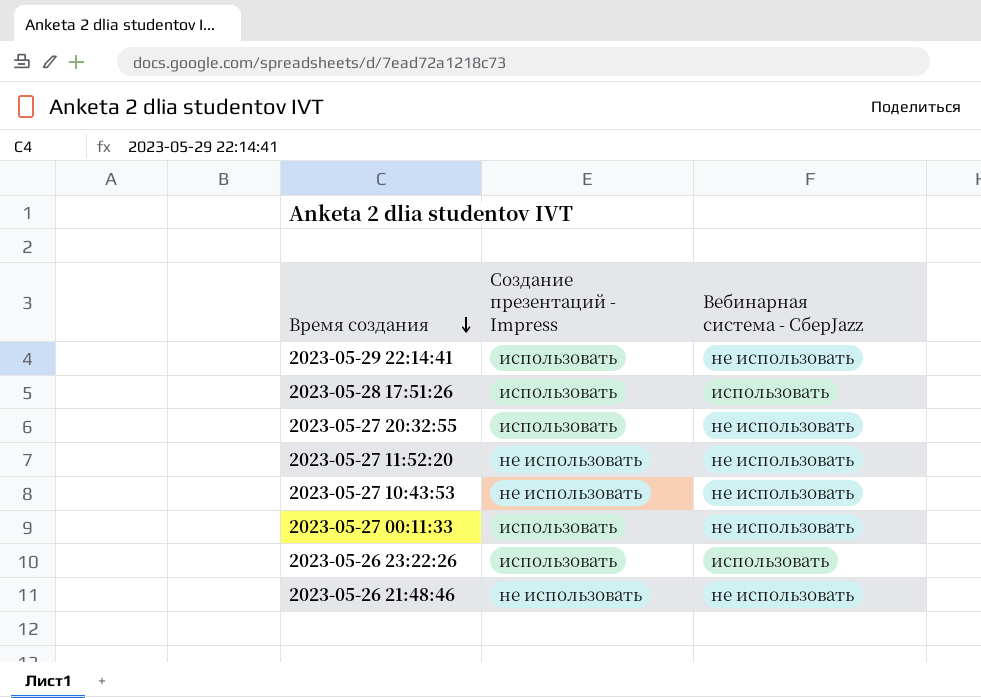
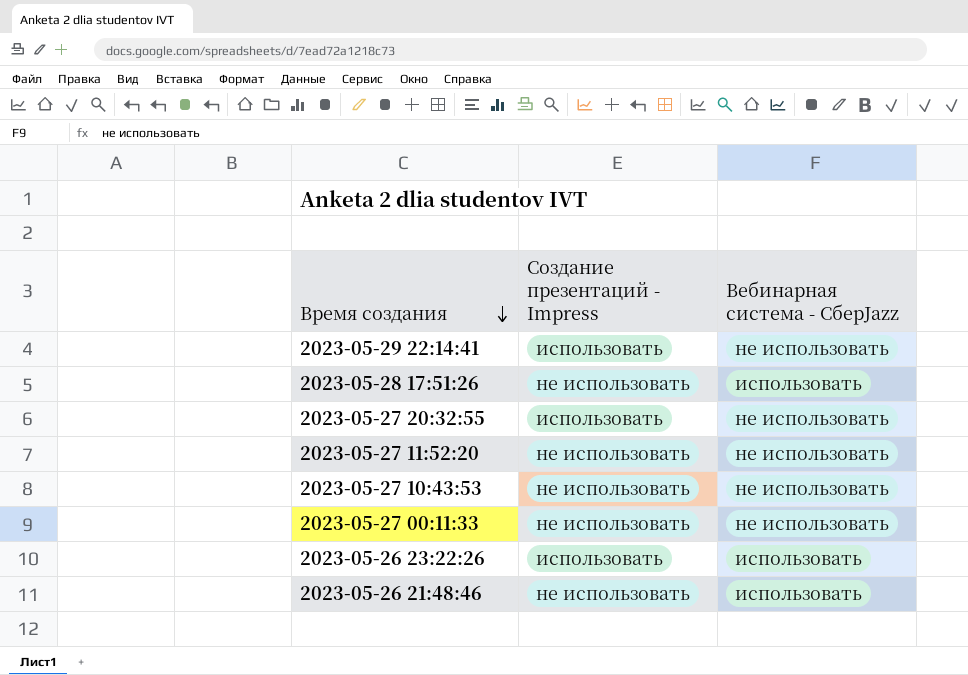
2023-05-28 17:51:26 | Создание презентаций - Impress: использовать -> не использовать
2023-05-27 00:11:33 | Создание презентаций - Impress: использовать -> не использовать
2023-05-26 21:48:46 | Вебинарная система - СберJazz: не использовать -> использовать

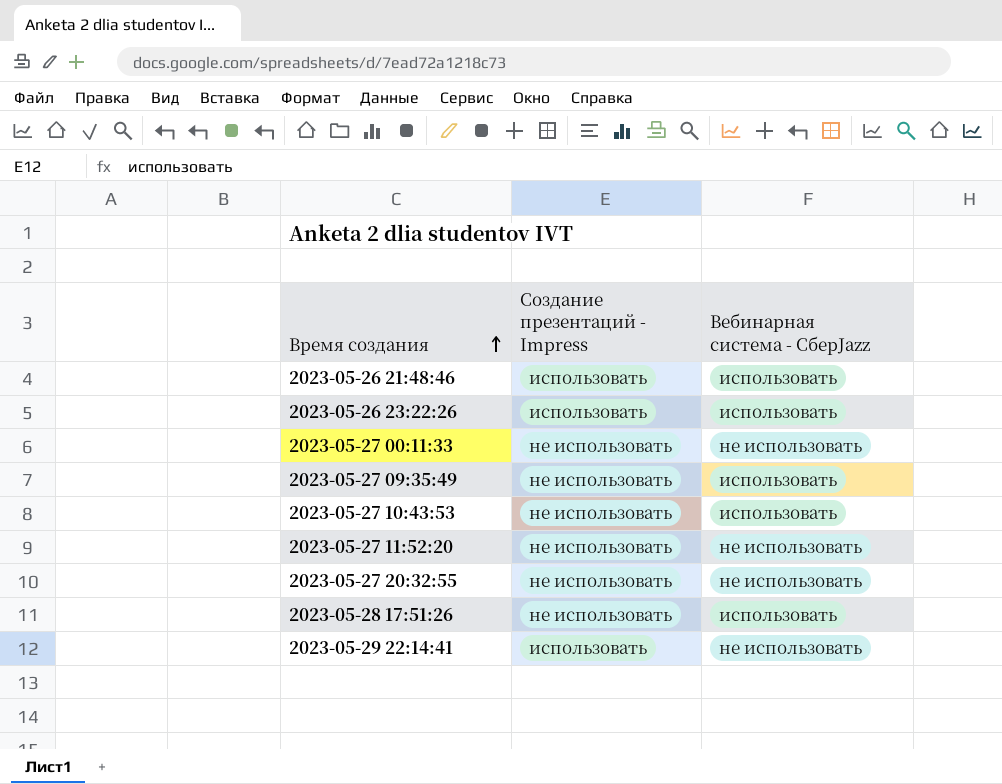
row order: Время создания descending -> Время создания ascending
2023-05-26 21:48:46 | Создание презентаций - Impress: не использовать -> использовать
row 2023-05-27 09:35:49: none -> не использовать | использовать
2023-05-27 10:43:53 | Вебинарная система - СберJazz: не использовать -> использовать
2023-05-27 20:32:55 | Создание презентаций - Impress: использовать -> не использовать

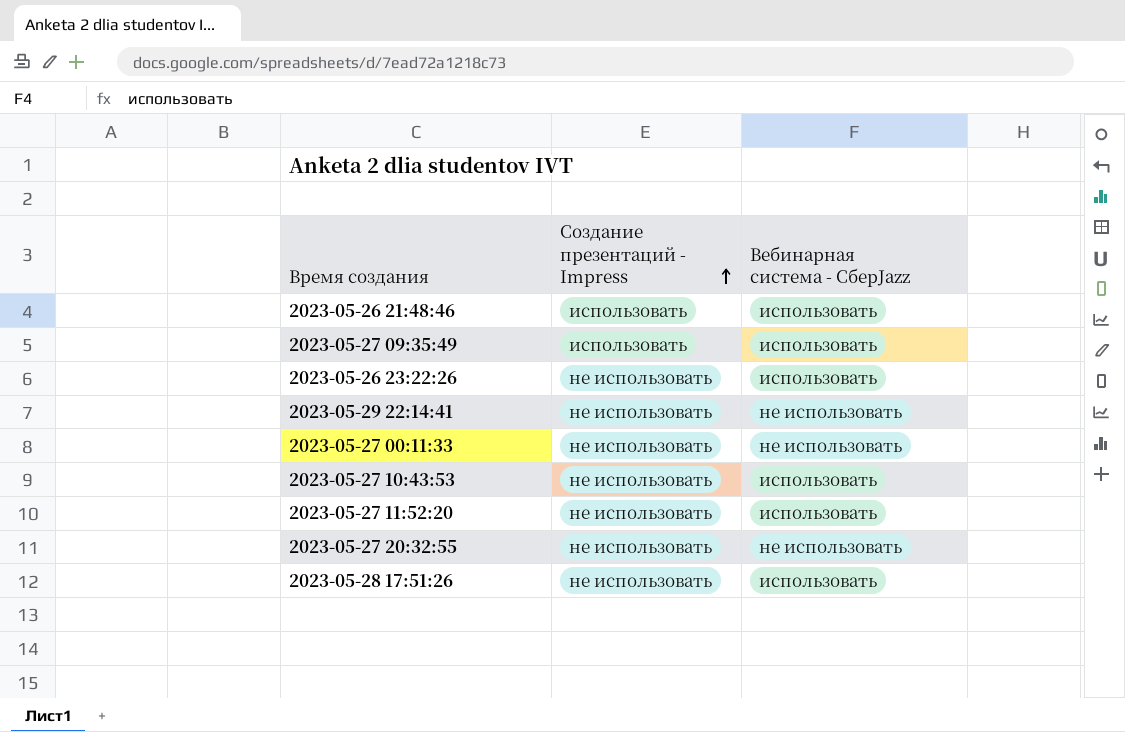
row order: Время создания ascending -> Создание презентаций - Impress ascending
2023-05-27 09:35:49 | Создание презентаций - Impress: не использовать -> использовать
2023-05-26 23:22:26 | Создание презентаций - Impress: использовать -> не использовать
2023-05-29 22:14:41 | Создание презентаций - Impress: использовать -> не использовать
2023-05-27 11:52:20 | Вебинарная система - СберJazz: не использовать -> использовать

